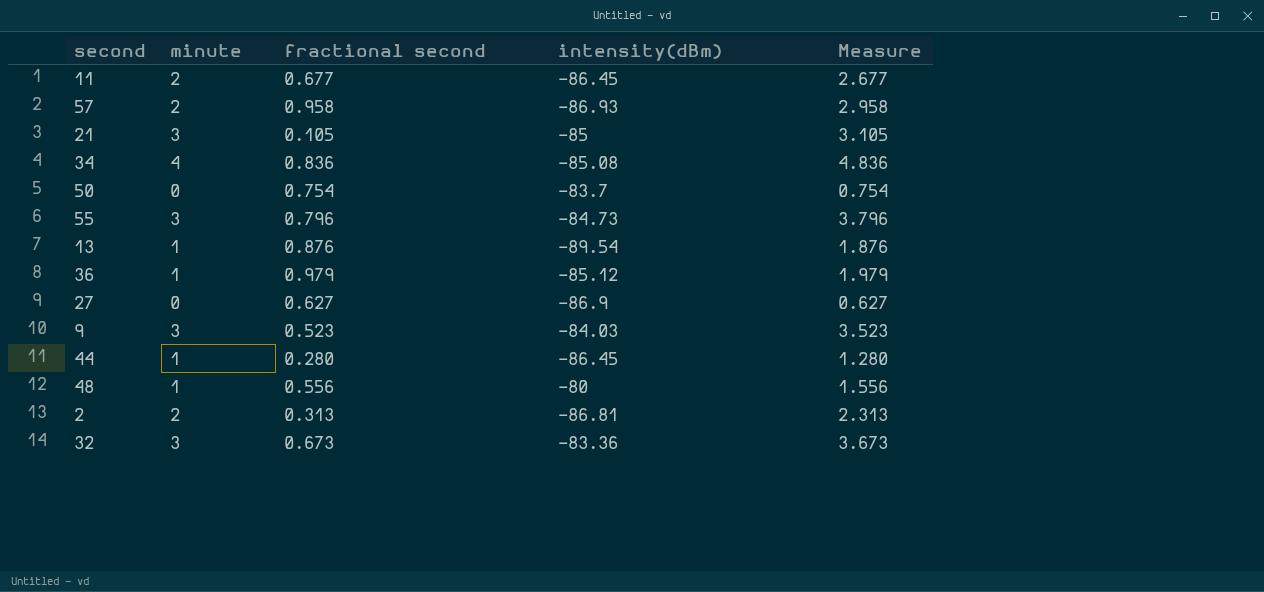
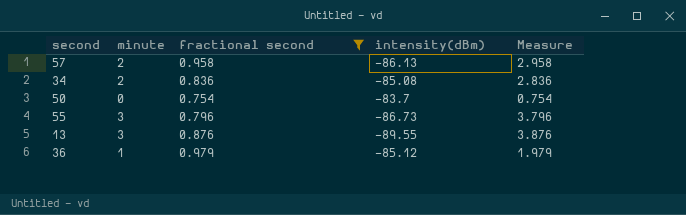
filter: none -> fractional second >= 0.754
57 | intensity(dBm): -86.93 -> -86.13
34 | minute: 4 -> 2
34 | Measure: 4.836 -> 2.836
55 | intensity(dBm): -84.73 -> -86.73
13 | minute: 1 -> 3
13 | intensity(dBm): -89.54 -> -89.55
13 | Measure: 1.876 -> 3.876

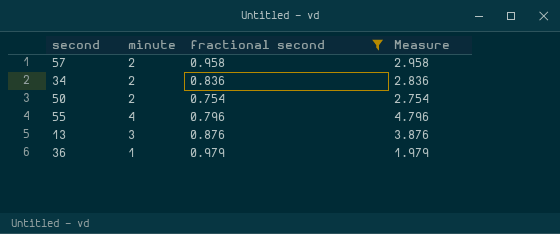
column intensity(dBm) | position: 4 -> none
50 | minute: 0 -> 2
50 | Measure: 0.754 -> 2.754
55 | minute: 3 -> 4
55 | Measure: 3.796 -> 4.796

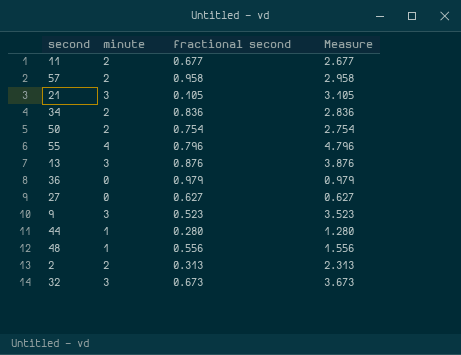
filter: fractional second >= 0.754 -> none
36 | minute: 1 -> 0
36 | Measure: 1.979 -> 0.979

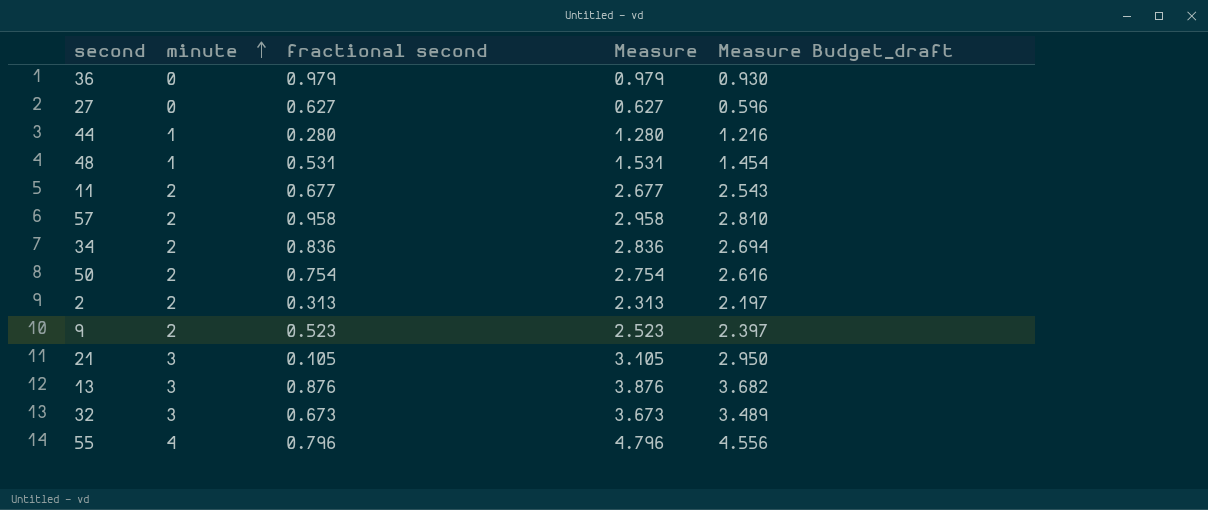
row order: none -> minute ascending
column Measure Budget_draft | formula: none -> [Measure] * 0.95
48 | fractional second: 0.556 -> 0.531
48 | Measure: 1.556 -> 1.531
9 | minute: 3 -> 2
9 | Measure: 3.523 -> 2.523

